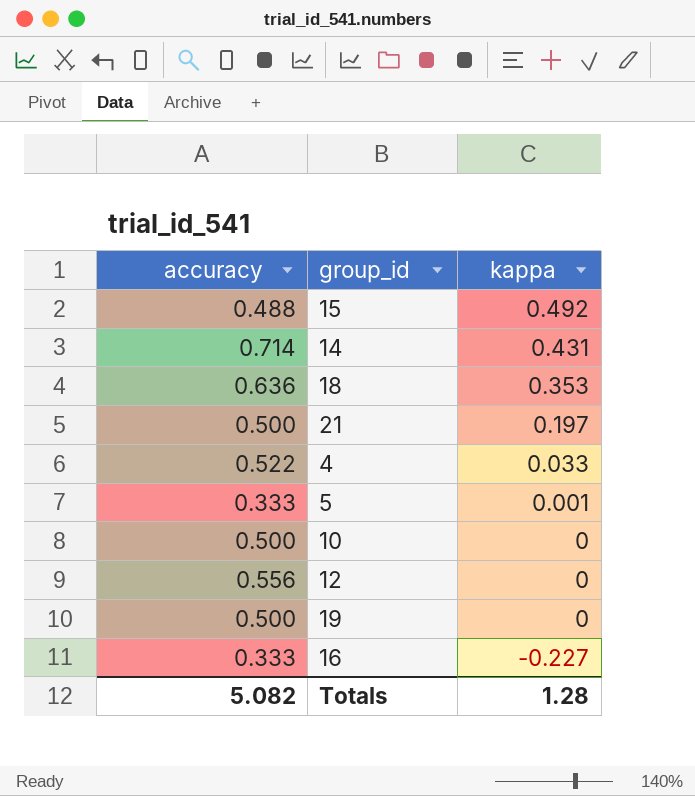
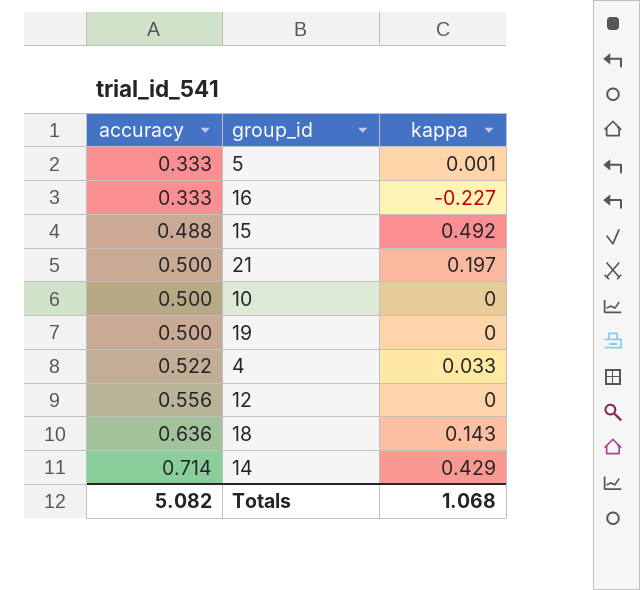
row order: kappa descending -> accuracy ascending
18 | kappa: 0.353 -> 0.143
14 | kappa: 0.431 -> 0.429
Totals | kappa: 1.28 -> 1.068

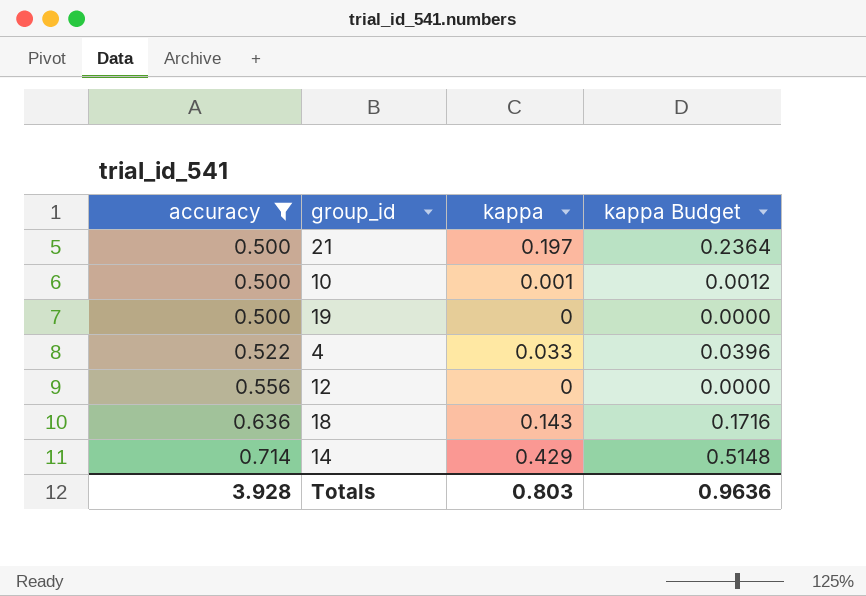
filter: none -> accuracy >= 0.500
column kappa Budget | formula: none -> [kappa] * 1.2
10 | kappa: 0 -> 0.001
Totals | accuracy: 5.082 -> 3.928
Totals | kappa: 1.068 -> 0.803

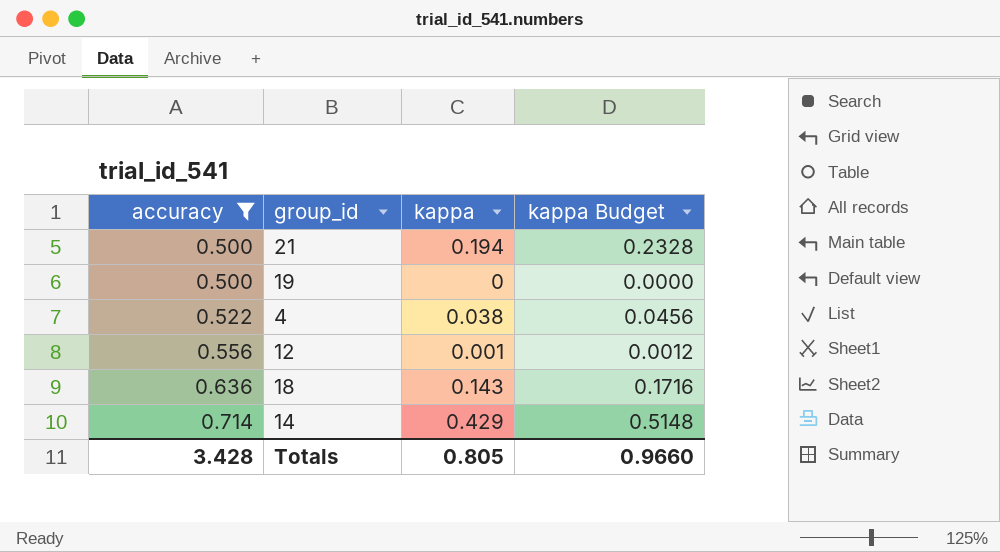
row 10: 0.500 | 0.001 | 0.0012 -> none
21 | kappa: 0.197 -> 0.194
21 | kappa Budget: 0.2364 -> 0.2328
4 | kappa: 0.033 -> 0.038
4 | kappa Budget: 0.0396 -> 0.0456
12 | kappa: 0 -> 0.001
12 | kappa Budget: 0.0000 -> 0.0012
Totals | accuracy: 3.928 -> 3.428
Totals | kappa: 0.803 -> 0.805
Totals | kappa Budget: 0.9636 -> 0.9660

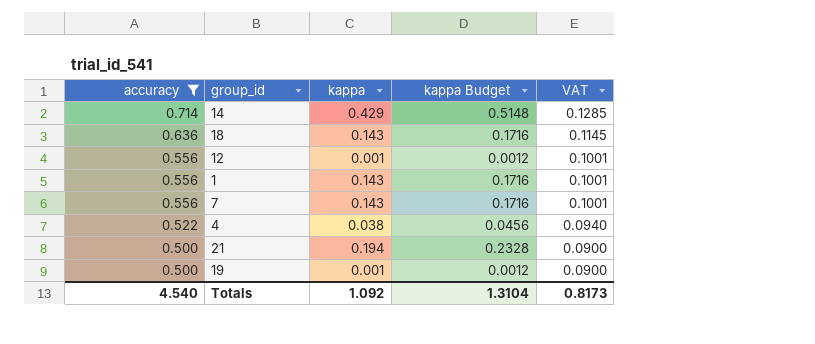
row order: accuracy ascending -> accuracy descending
column VAT | formula: none -> [accuracy] * 0.18
row 1: none -> 0.556 | 0.143 | 0.1716 | 0.1001
row 7: none -> 0.556 | 0.143 | 0.1716 | 0.1001
19 | kappa: 0 -> 0.001
19 | kappa Budget: 0.0000 -> 0.0012
Totals | accuracy: 3.428 -> 4.540
Totals | kappa: 0.805 -> 1.092
Totals | kappa Budget: 0.9660 -> 1.3104

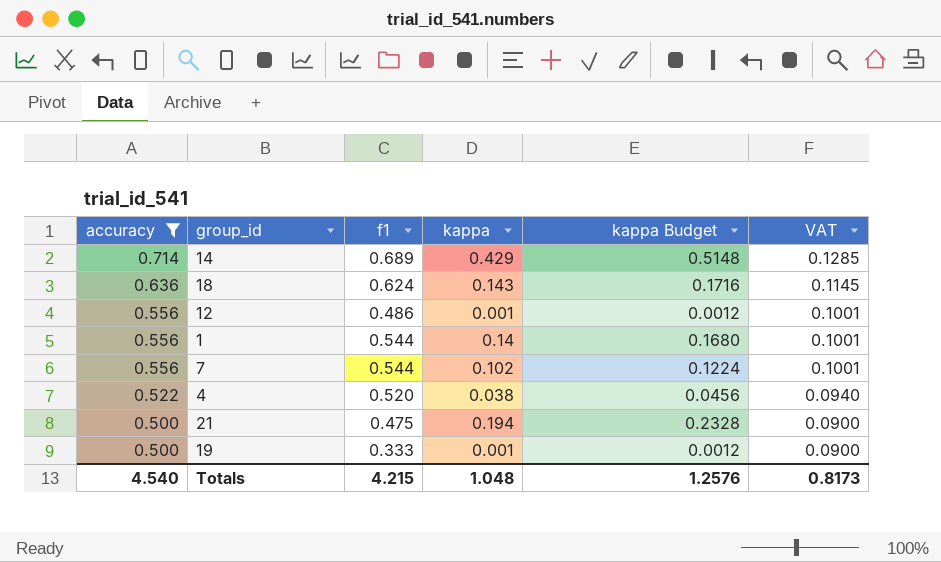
column f1 | position: none -> 3
1 | kappa: 0.143 -> 0.14
1 | kappa Budget: 0.1716 -> 0.1680
7 | kappa: 0.143 -> 0.102
7 | kappa Budget: 0.1716 -> 0.1224
Totals | kappa: 1.092 -> 1.048
Totals | kappa Budget: 1.3104 -> 1.2576

